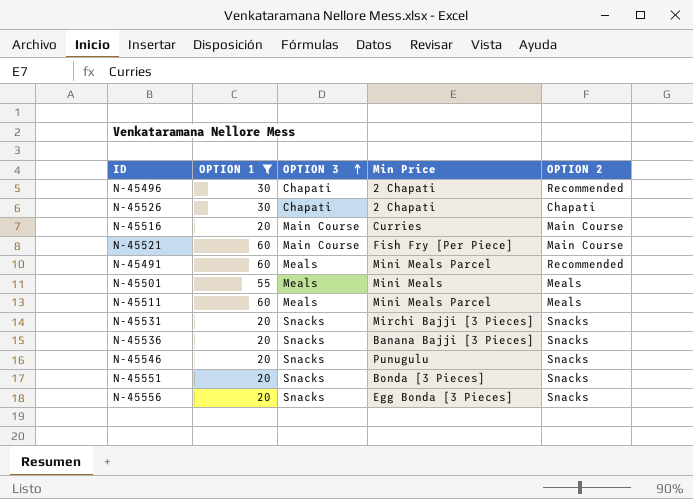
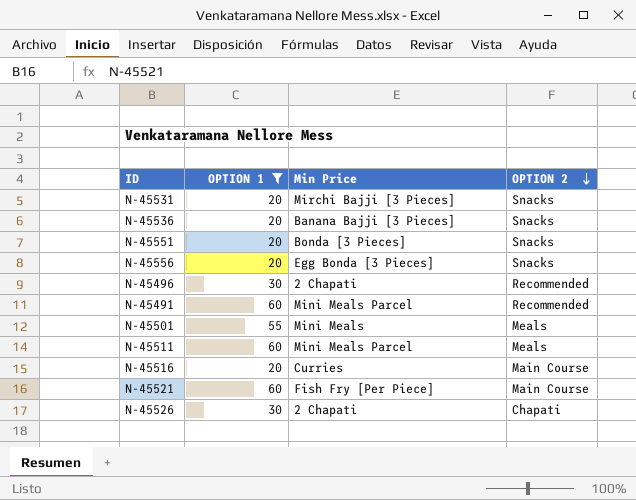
row order: OPTION 3 ascending -> OPTION 2 descending
column OPTION 3 | position: 3 -> none
row N-45546: 20 | Snacks | Punugulu | Snacks -> none

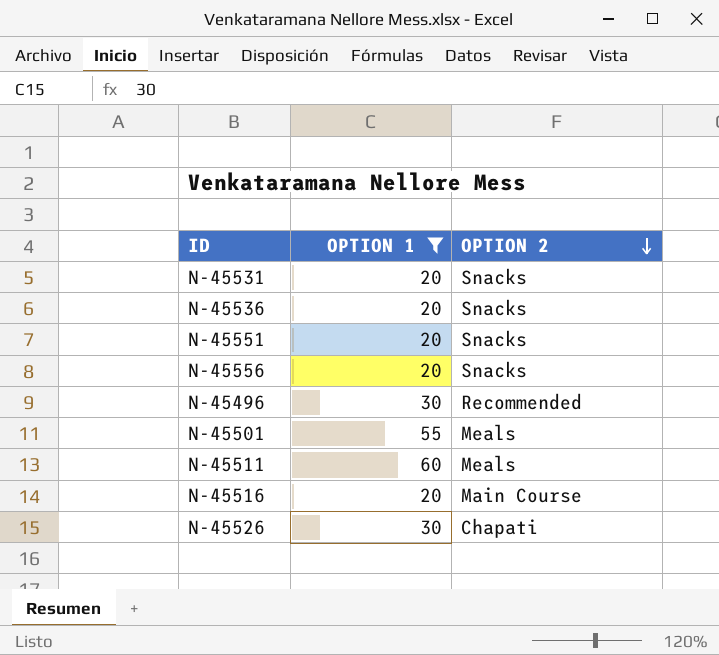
column Min Price | position: 3 -> none
row N-45491: 60 | Mini Meals Parcel | Recommended -> none
row N-45521: 60 | Fish Fry [Per Piece] | Main Course -> none

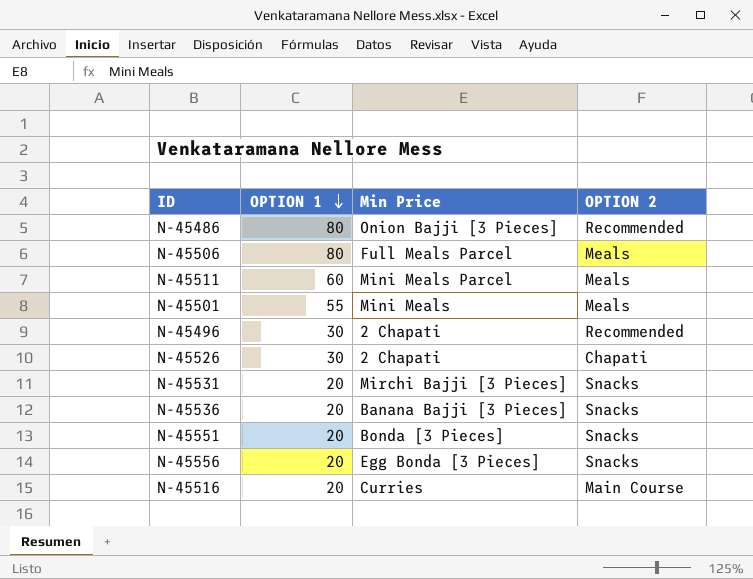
filter: OPTION 1 != 80 -> none
row order: OPTION 2 descending -> OPTION 1 descending
column Min Price | position: none -> 3

